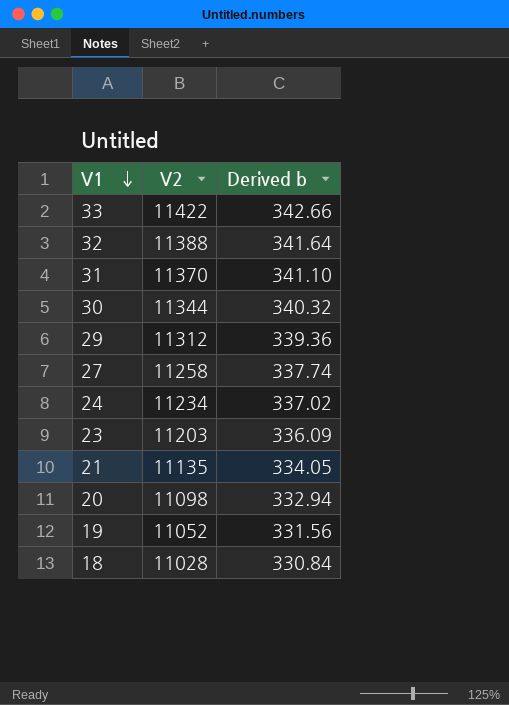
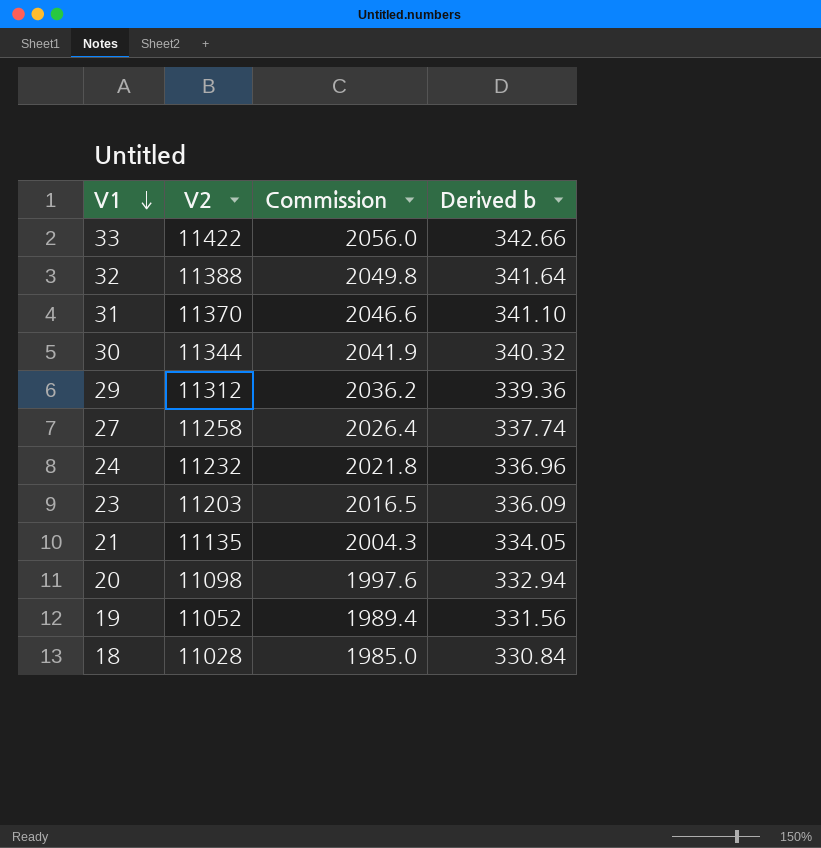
column Commission | formula: none -> [V2] * 0.18
24 | V2: 11234 -> 11232
24 | Derived b: 337.02 -> 336.96

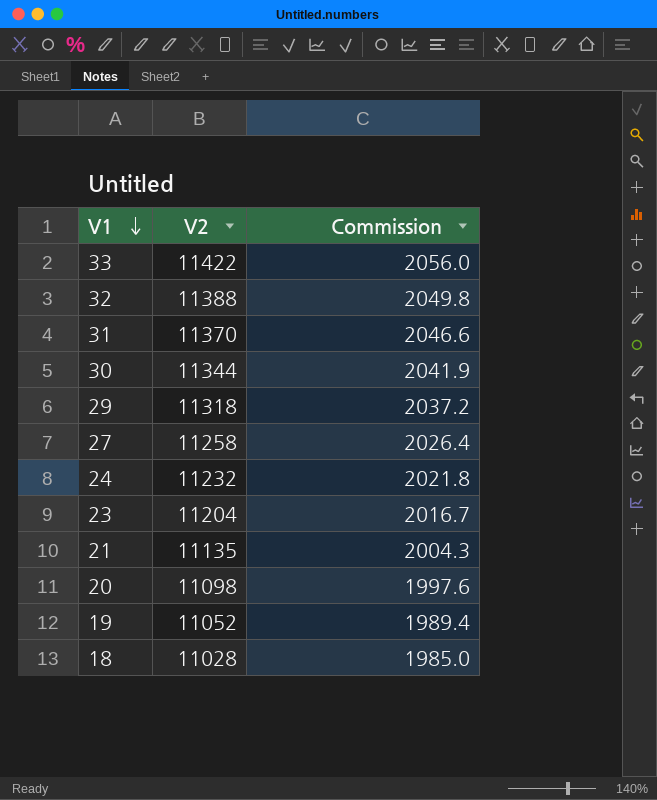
column Derived b | formula: [V2] * 0.03 -> none
29 | V2: 11312 -> 11318
29 | Commission: 2036.2 -> 2037.2
23 | V2: 11203 -> 11204
23 | Commission: 2016.5 -> 2016.7

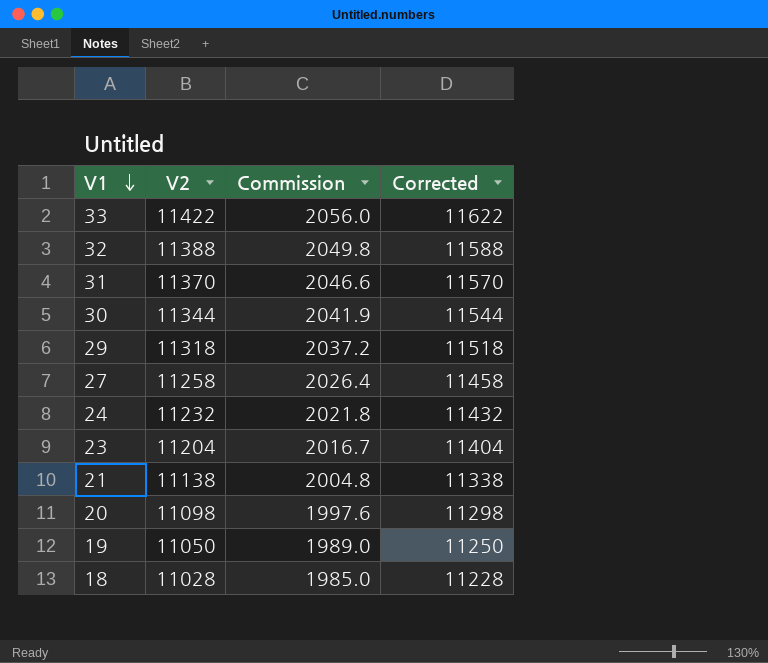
column Corrected | formula: none -> [V2] + 200
21 | V2: 11135 -> 11138
21 | Commission: 2004.3 -> 2004.8
19 | V2: 11052 -> 11050
19 | Commission: 1989.4 -> 1989.0

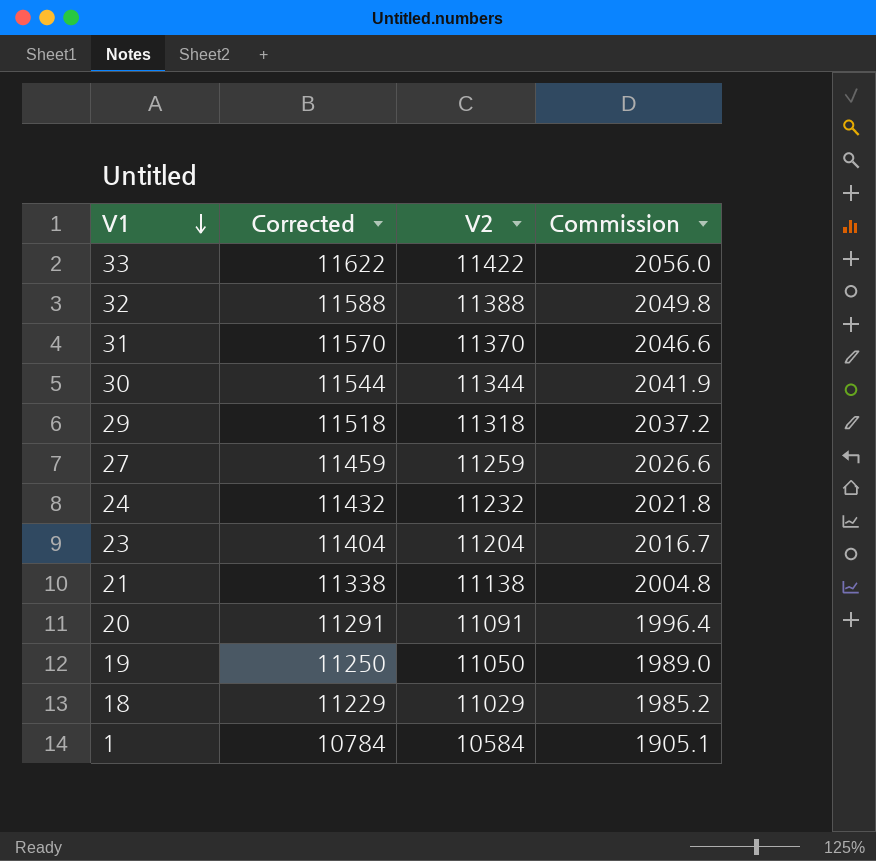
column Corrected | position: 4 -> 2
27 | Corrected: 11458 -> 11459
27 | V2: 11258 -> 11259
27 | Commission: 2026.4 -> 2026.6
20 | Corrected: 11298 -> 11291
20 | V2: 11098 -> 11091
20 | Commission: 1997.6 -> 1996.4
18 | Corrected: 11228 -> 11229
18 | V2: 11028 -> 11029
18 | Commission: 1985.0 -> 1985.2
row 1: none -> 10784 | 10584 | 1905.1

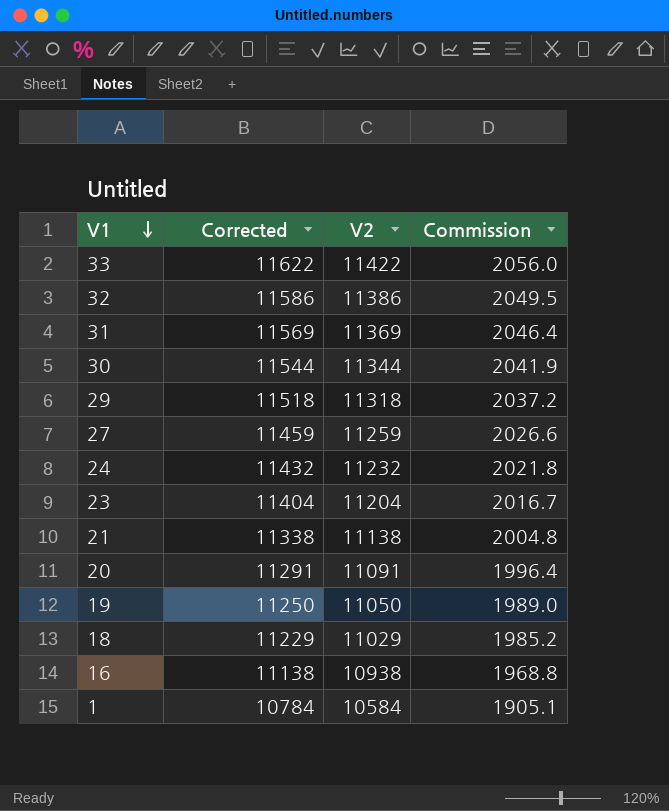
32 | Corrected: 11588 -> 11586
32 | V2: 11388 -> 11386
32 | Commission: 2049.8 -> 2049.5
31 | Corrected: 11570 -> 11569
31 | V2: 11370 -> 11369
31 | Commission: 2046.6 -> 2046.4
row 16: none -> 11138 | 10938 | 1968.8

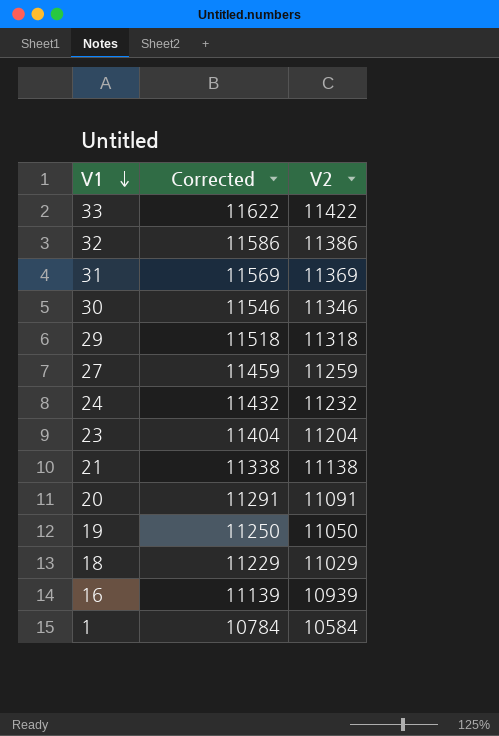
column Commission | formula: [V2] * 0.18 -> none
30 | Corrected: 11544 -> 11546
30 | V2: 11344 -> 11346
16 | Corrected: 11138 -> 11139
16 | V2: 10938 -> 10939

